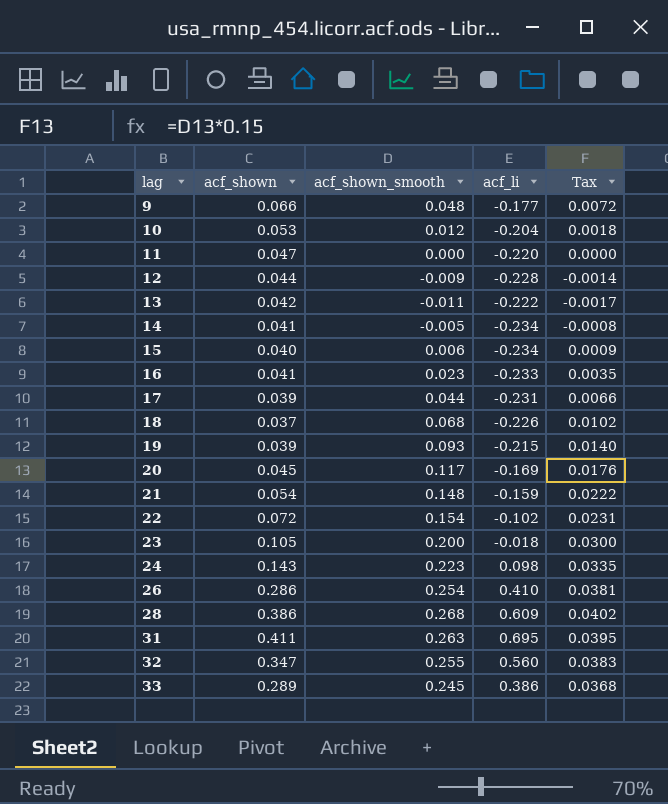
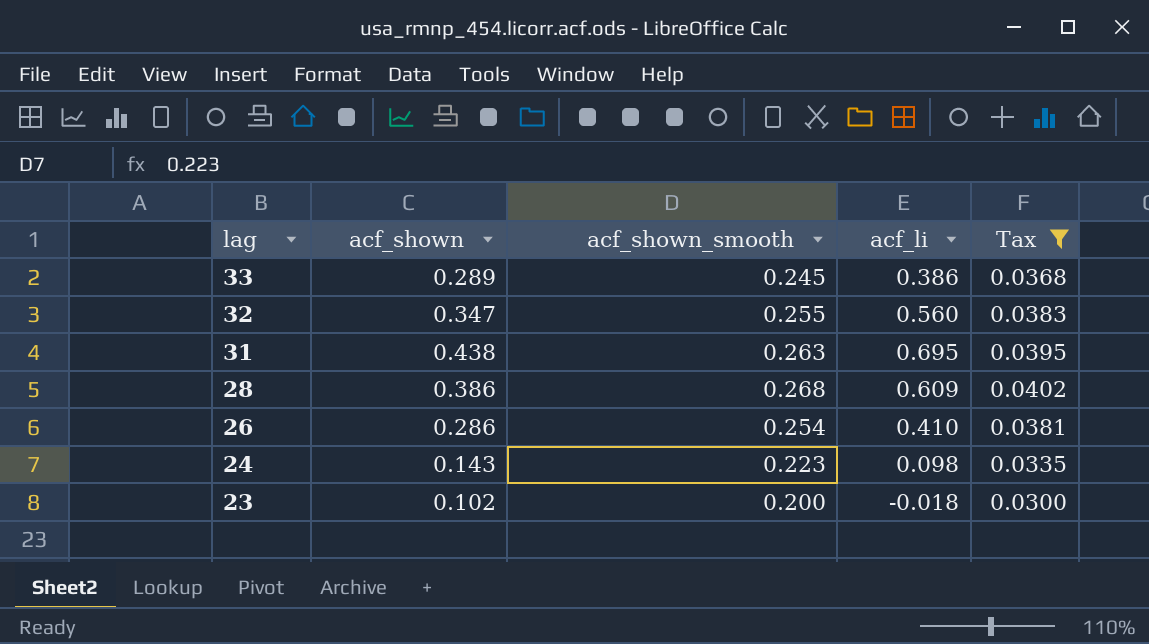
filter: none -> Tax >= 0.0300
row order: lag ascending -> lag descending
31 | acf_shown: 0.411 -> 0.438
23 | acf_shown: 0.105 -> 0.102

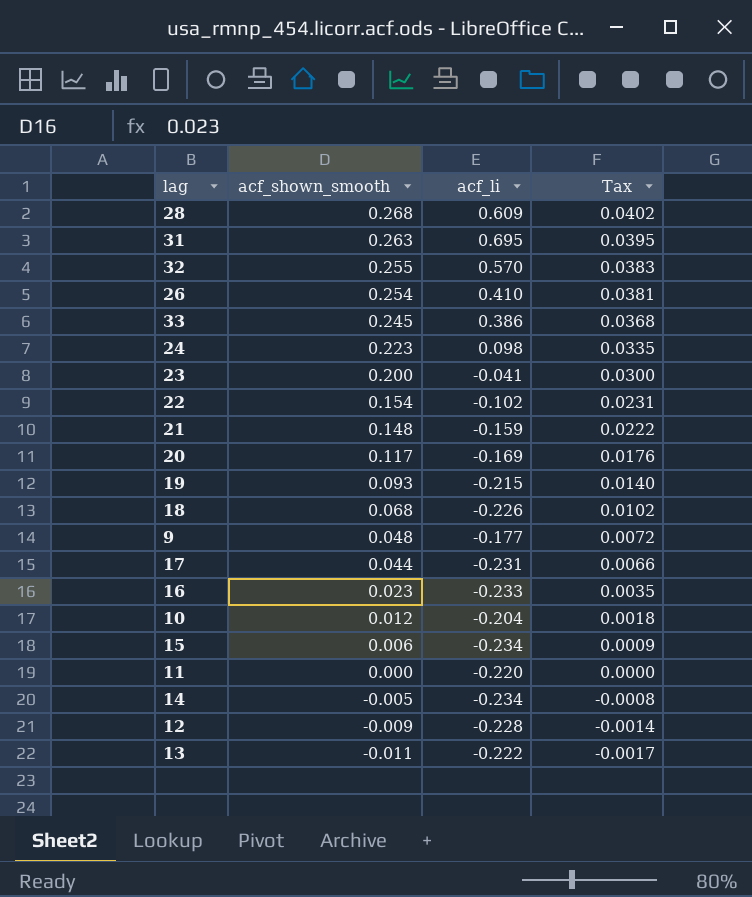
filter: Tax >= 0.0300 -> none
row order: lag descending -> acf_shown_smooth descending
column acf_shown | position: 2 -> none
32 | acf_li: 0.560 -> 0.570
23 | acf_li: -0.018 -> -0.041

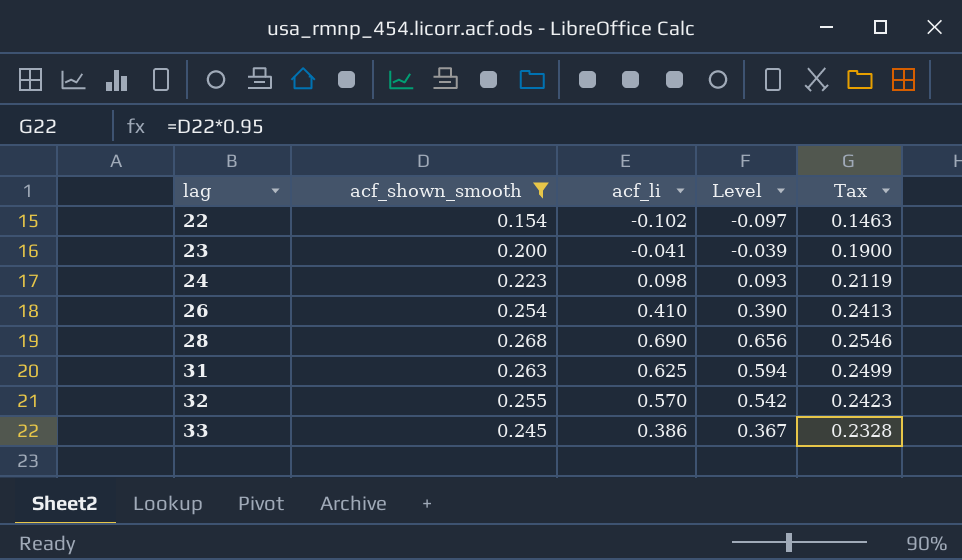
filter: none -> acf_shown_smooth >= 0.154
row order: acf_shown_smooth descending -> lag ascending
column Level | formula: none -> [acf_li] * 0.95
column Tax | formula: [acf_shown_smooth] * 0.15 -> [acf_shown_smooth] * 0.95
28 | acf_li: 0.609 -> 0.690
31 | acf_li: 0.695 -> 0.625

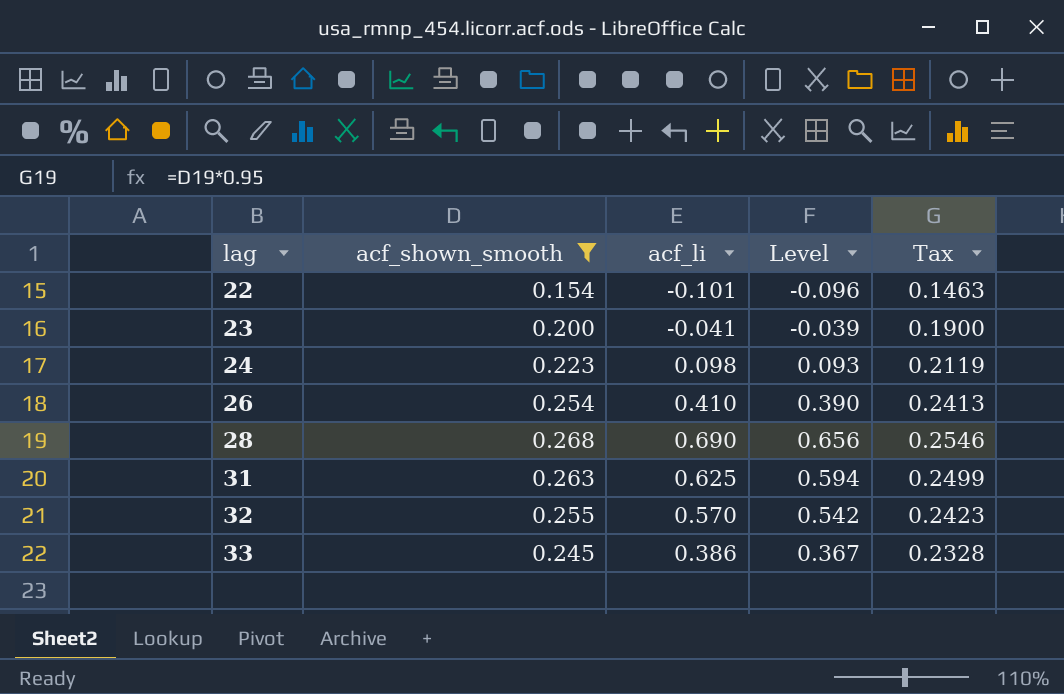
22 | acf_li: -0.102 -> -0.101
22 | Level: -0.097 -> -0.096

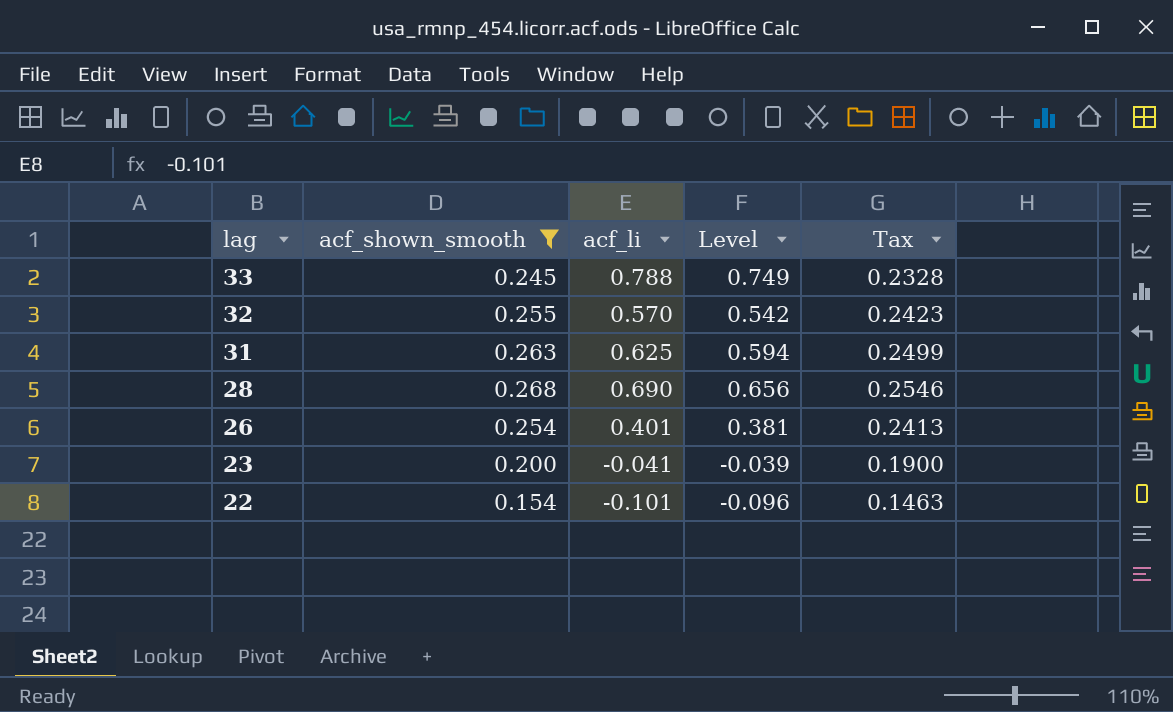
row order: lag ascending -> lag descending
row 24: 0.223 | 0.098 | 0.093 | 0.2119 -> none
33 | acf_li: 0.386 -> 0.788
33 | Level: 0.367 -> 0.749
26 | acf_li: 0.410 -> 0.401
26 | Level: 0.390 -> 0.381

